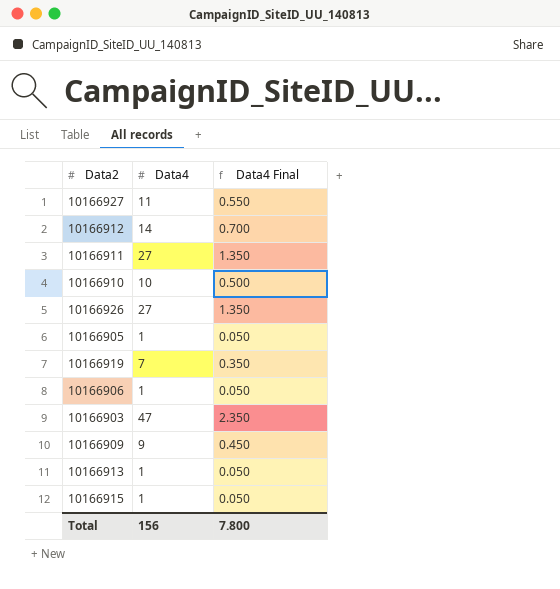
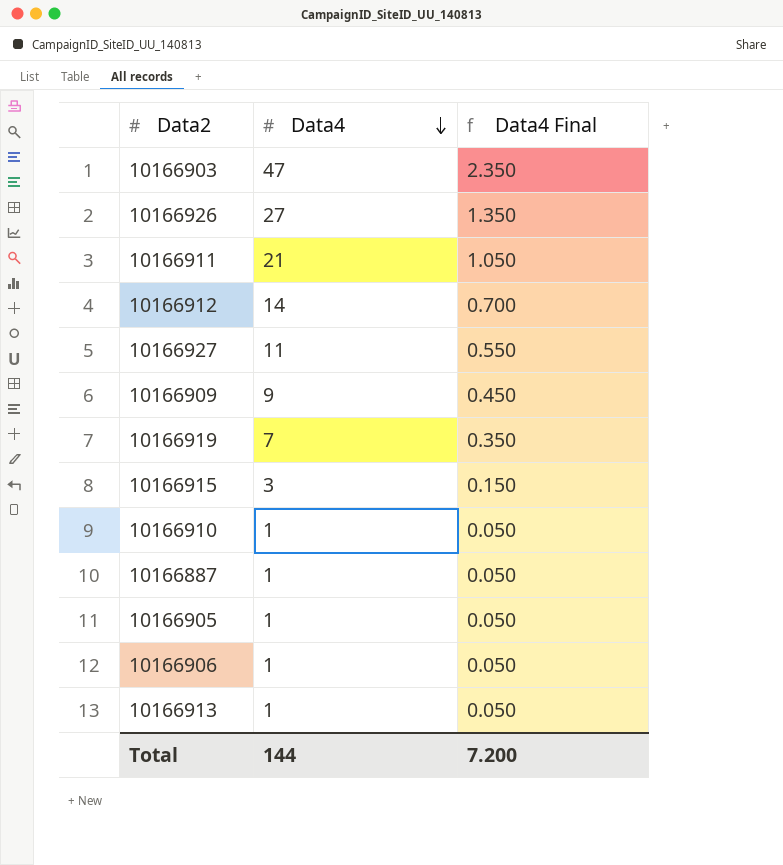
row order: none -> Data4 descending
10166911 | Data4: 27 -> 21
10166911 | Data4 Final: 1.350 -> 1.050
10166915 | Data4: 1 -> 3
10166915 | Data4 Final: 0.050 -> 0.150
10166910 | Data4: 10 -> 1
10166910 | Data4 Final: 0.500 -> 0.050
row 10166887: none -> 1 | 0.050
Total | Data4: 156 -> 144
Total | Data4 Final: 7.800 -> 7.200

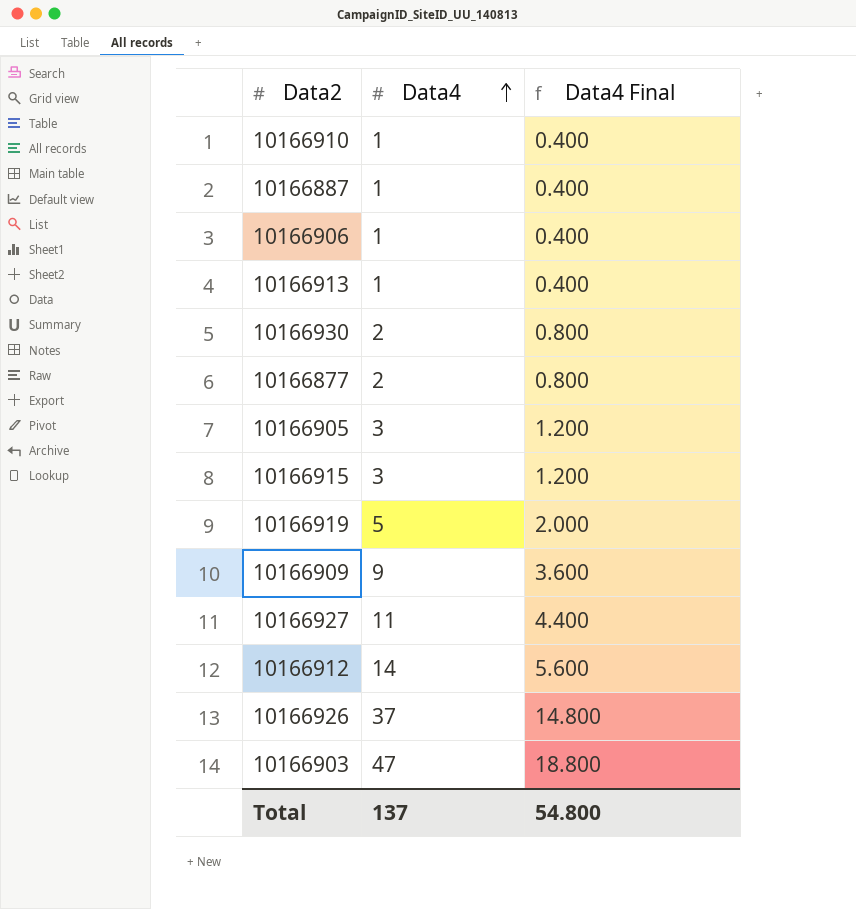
row order: Data4 descending -> Data4 ascending
column Data4 Final | formula: [Data4] * 0.05 -> [Data4] * 0.4
row 10166911: 21 | 1.050 -> none
row 10166930: none -> 2 | 0.800
row 10166877: none -> 2 | 0.800
10166905 | Data4: 1 -> 3
10166919 | Data4: 7 -> 5
10166926 | Data4: 27 -> 37
Total | Data4: 144 -> 137
Total | Data4 Final: 7.200 -> 54.800

